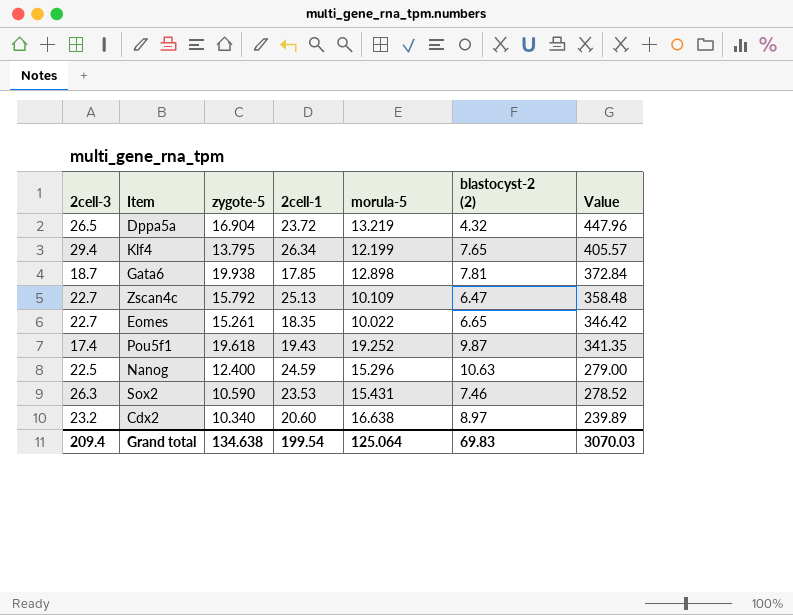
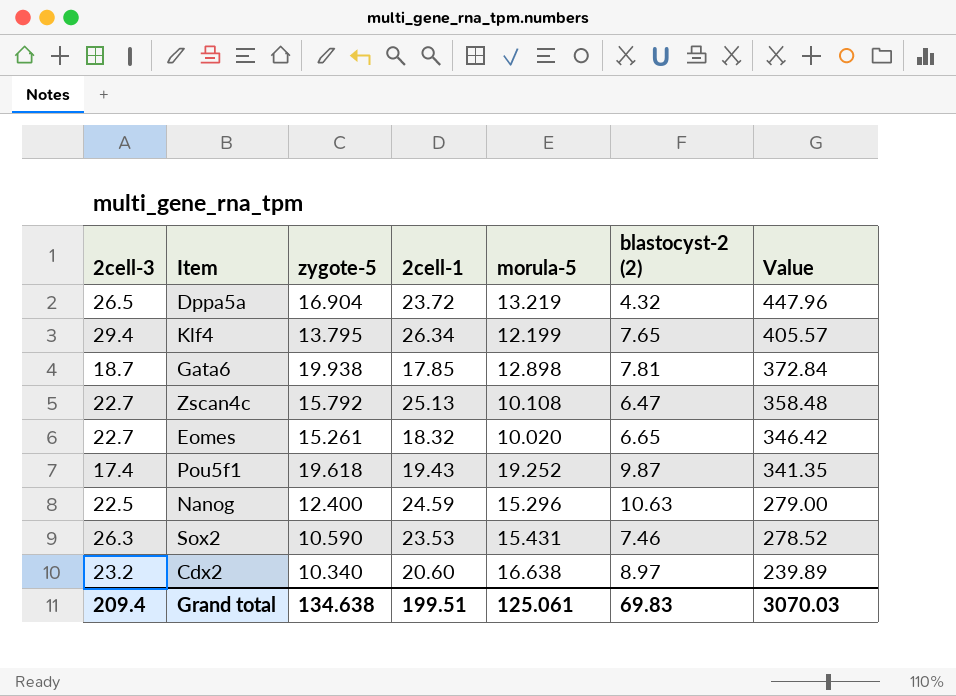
Zscan4c | morula-5: 10.109 -> 10.108
Eomes | 2cell-1: 18.35 -> 18.32
Eomes | morula-5: 10.022 -> 10.020
Grand total | 2cell-1: 199.54 -> 199.51
Grand total | morula-5: 125.064 -> 125.061

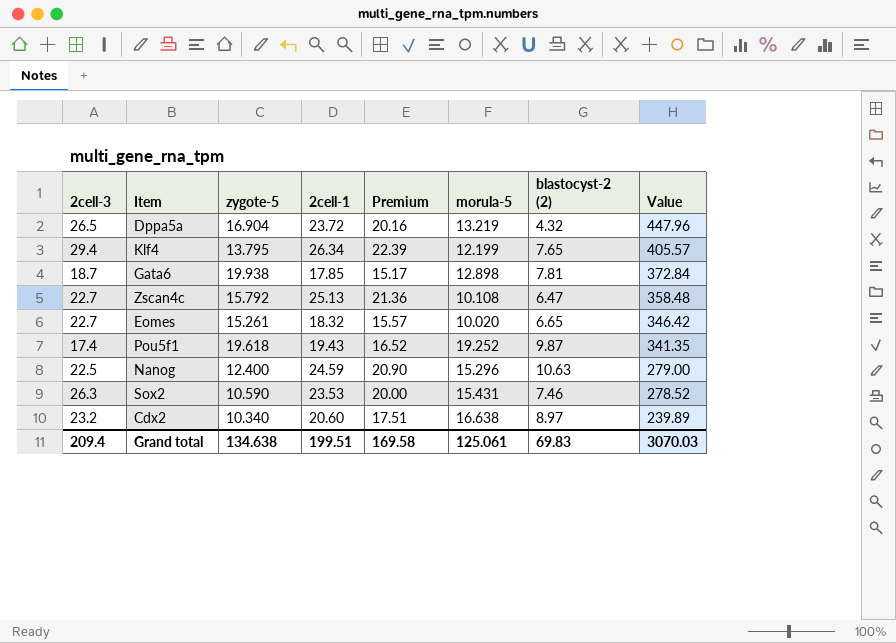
column Premium | formula: none -> [2cell-1] * 0.85

